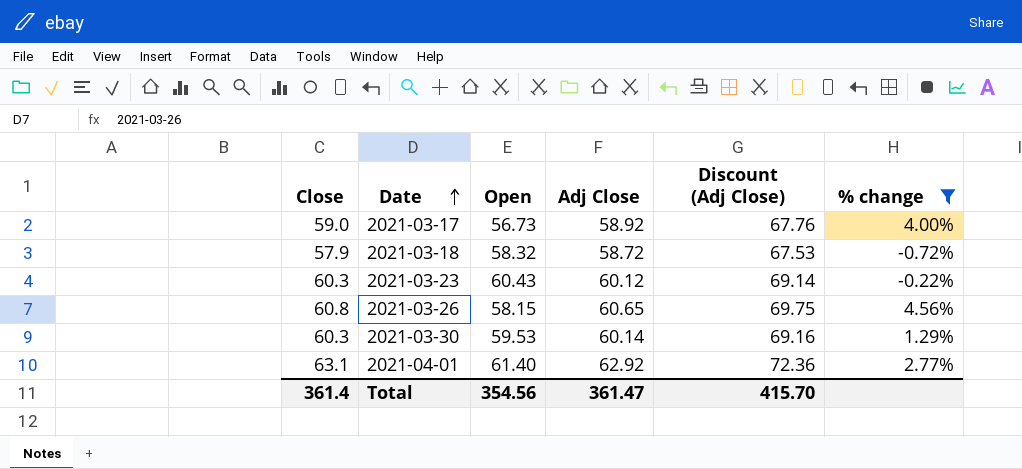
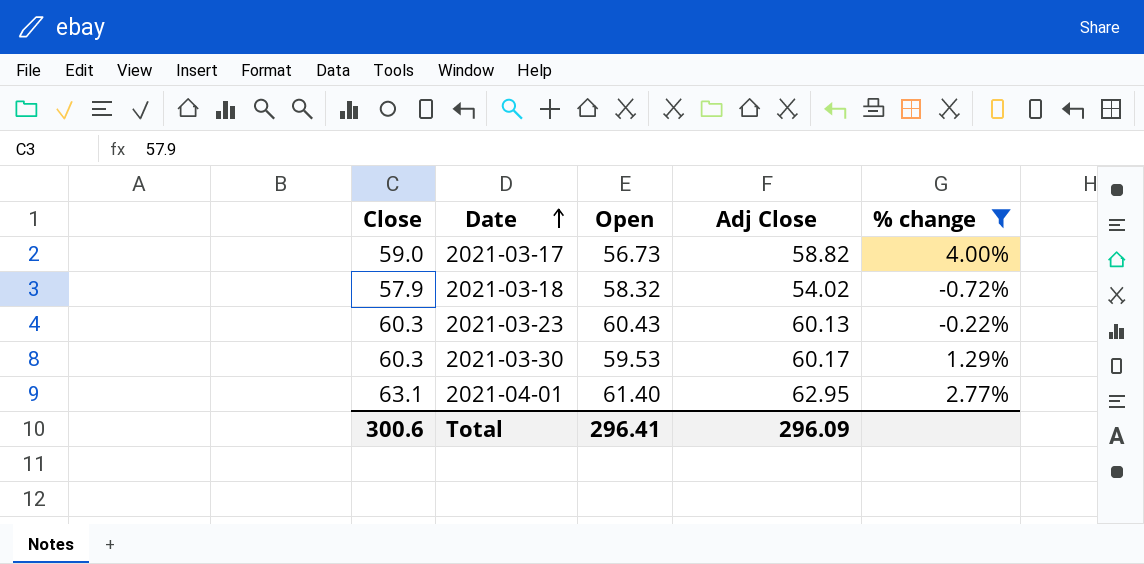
column Discount (Adj Close) | formula: [Adj Close] * 1.15 -> none
row 2021-03-26: 60.8 | 58.15 | 60.65 | 69.75 | 4.56% -> none
2021-03-17 | Adj Close: 58.92 -> 58.82
2021-03-18 | Adj Close: 58.72 -> 54.02
2021-03-23 | Adj Close: 60.12 -> 60.13
2021-03-30 | Adj Close: 60.14 -> 60.17
2021-04-01 | Adj Close: 62.92 -> 62.95
Total | Close: 361.4 -> 300.6
Total | Open: 354.56 -> 296.41
Total | Adj Close: 361.47 -> 296.09

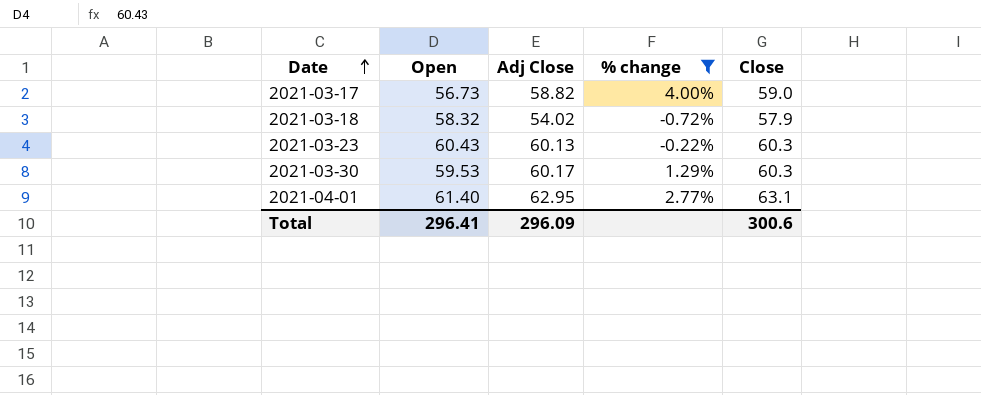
column Close | position: 1 -> 5

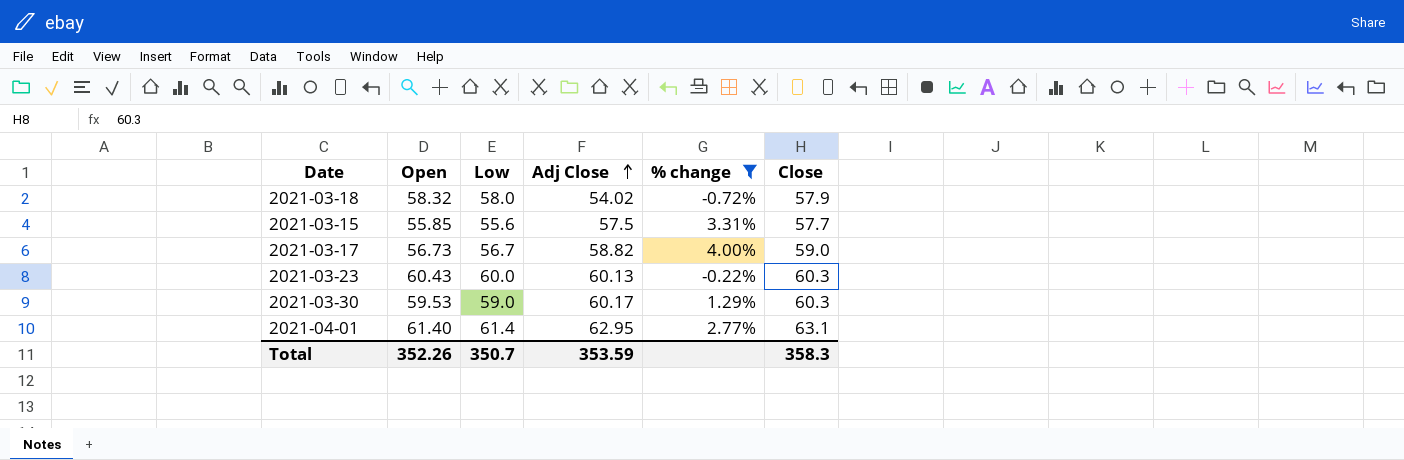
row order: Date ascending -> Adj Close ascending
column Low | position: none -> 3
row 2021-03-15: none -> 55.85 | 55.6 | 57.5 | 3.31% | 57.7
Total | Open: 296.41 -> 352.26
Total | Adj Close: 296.09 -> 353.59
Total | Close: 300.6 -> 358.3

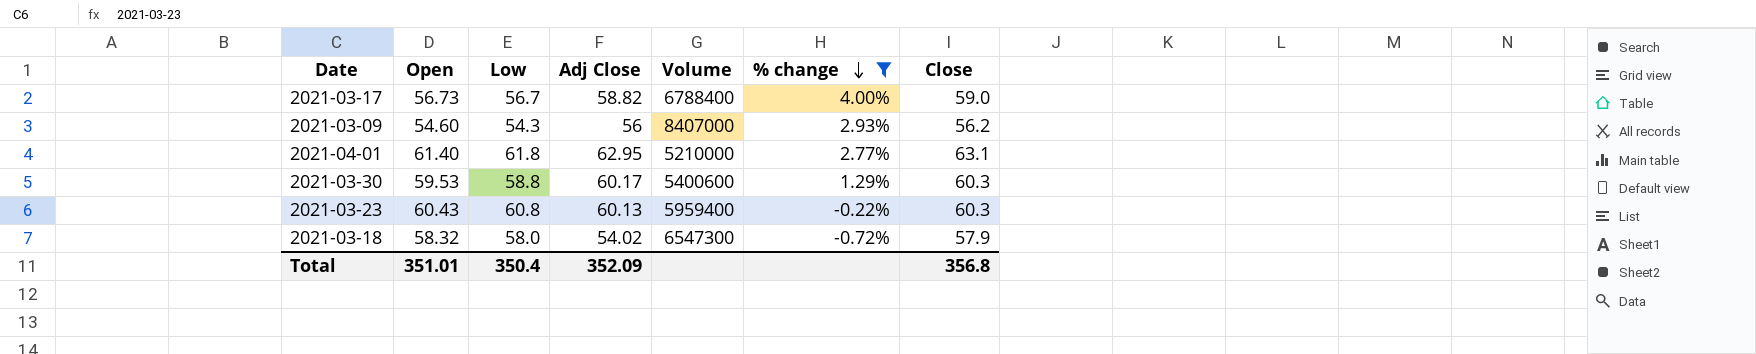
row order: Adj Close ascending -> % change descending
column Volume | position: none -> 5
row 2021-03-15: 55.85 | 55.6 | 57.5 | 3.31% | 57.7 -> none
row 2021-03-09: none -> 54.60 | 54.3 | 56 | 8407000 | 2.93% | 56.2
2021-04-01 | Low: 61.4 -> 61.8
2021-03-30 | Low: 59.0 -> 58.8
2021-03-23 | Low: 60.0 -> 60.8
Total | Open: 352.26 -> 351.01
Total | Low: 350.7 -> 350.4
Total | Adj Close: 353.59 -> 352.09
Total | Close: 358.3 -> 356.8

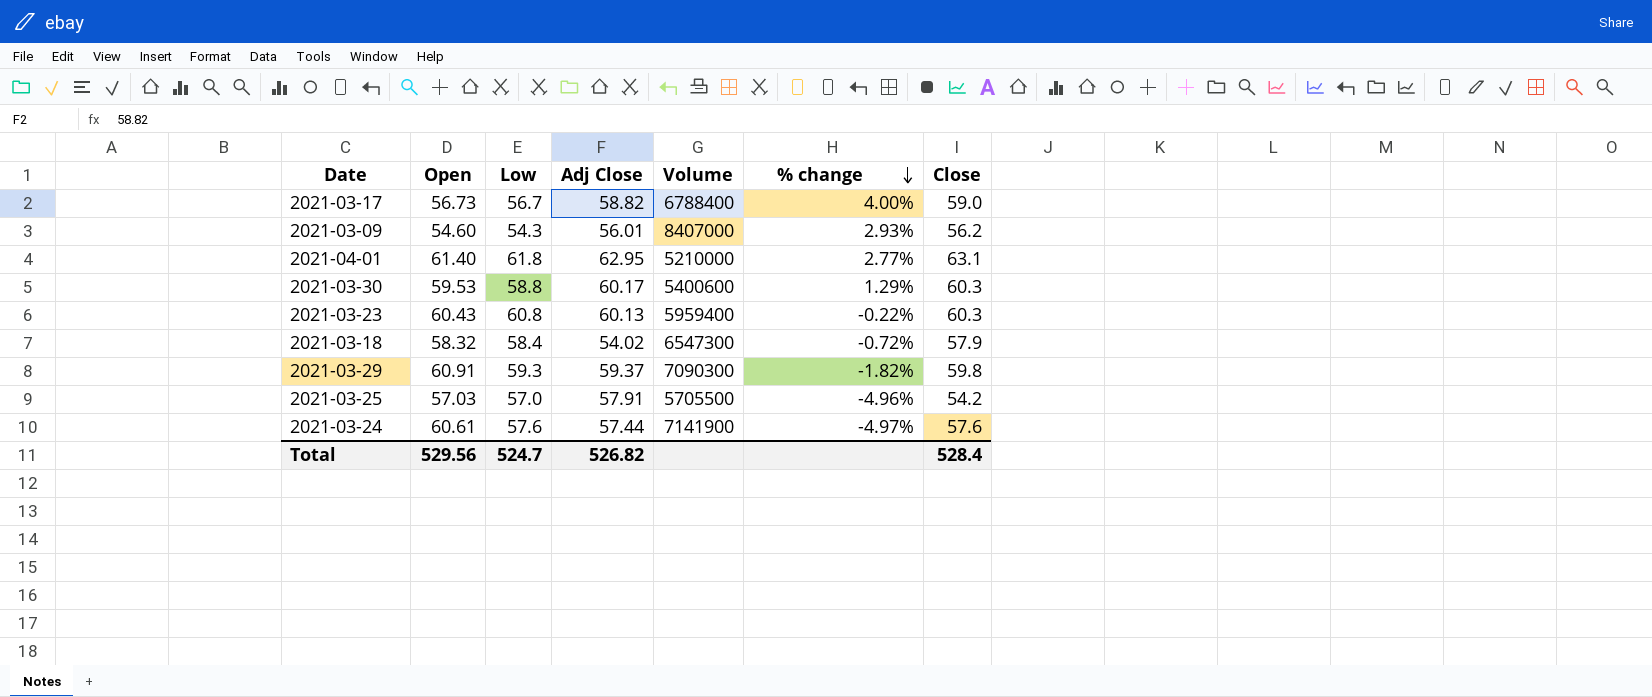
filter: % change >= -0.72% -> none
2021-03-09 | Adj Close: 56 -> 56.01
2021-03-18 | Low: 58.0 -> 58.4
Total | Open: 351.01 -> 529.56
Total | Low: 350.4 -> 524.7
Total | Adj Close: 352.09 -> 526.82
Total | Close: 356.8 -> 528.4

